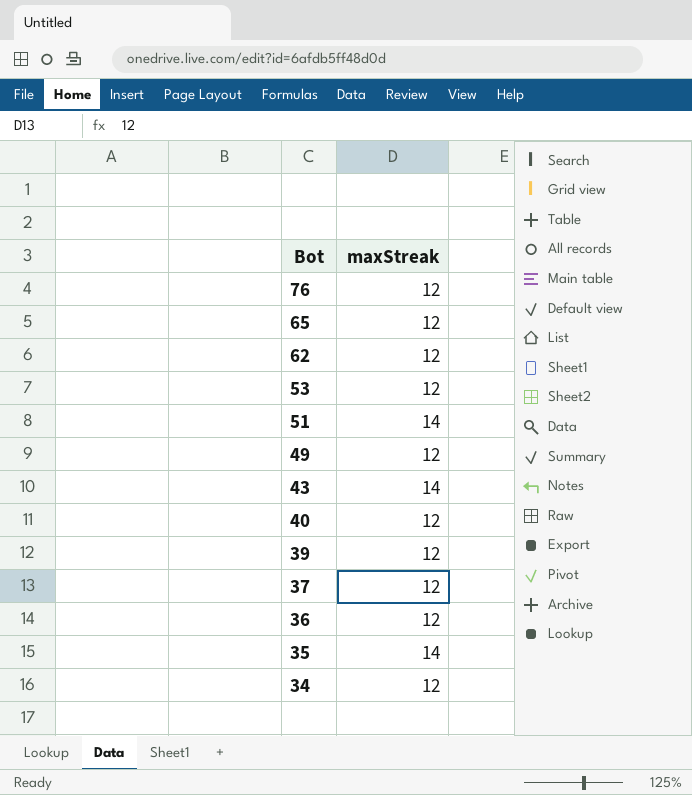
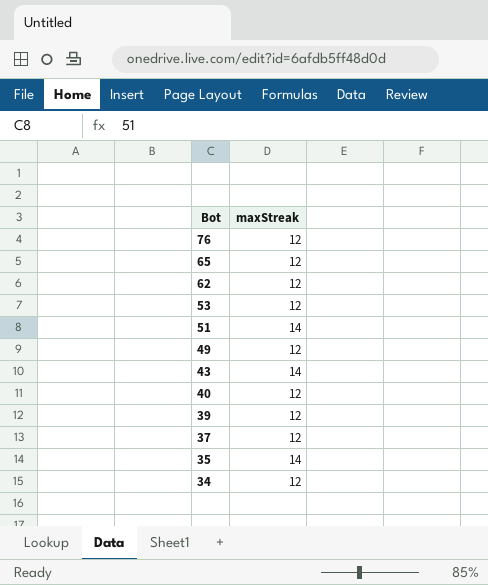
row 36: 12 -> none

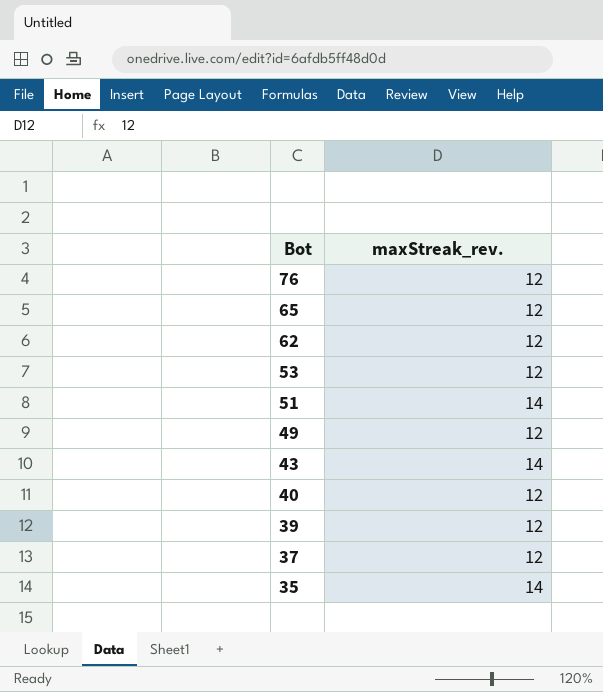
column name: maxStreak -> maxStreak_rev.
row 34: 12 -> none

